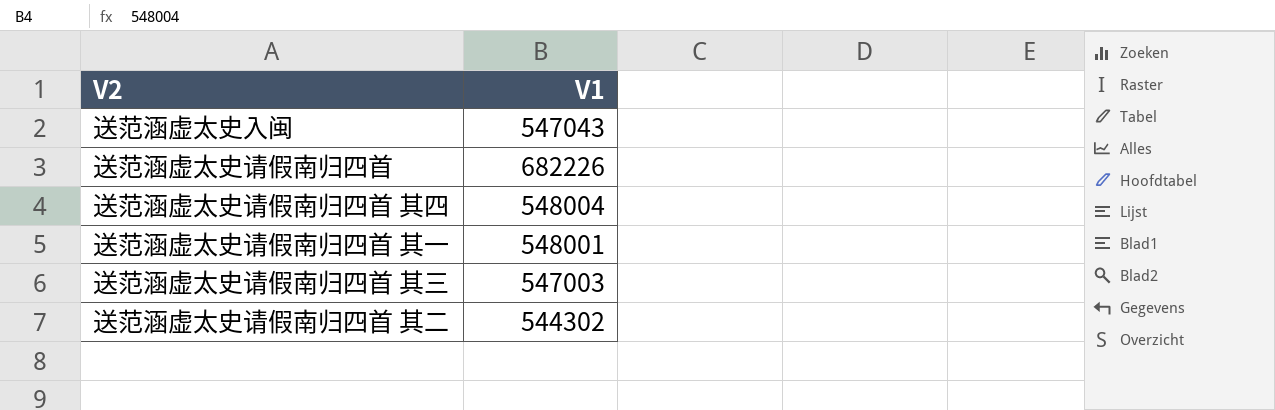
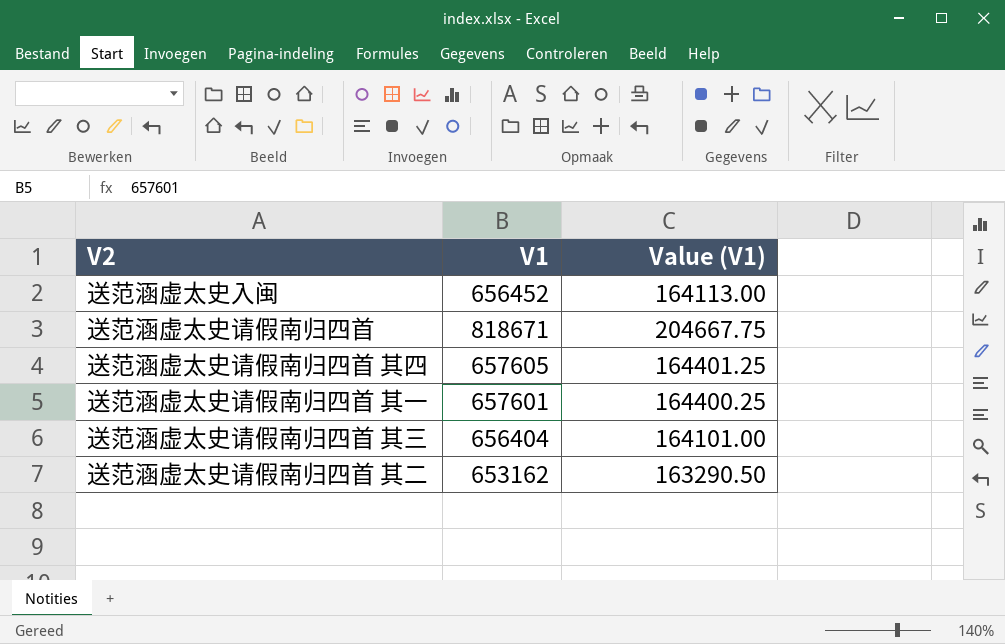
column Value (V1) | formula: none -> [V1] * 0.25
送范涵虚太史入闽 | V1: 547043 -> 656452
送范涵虚太史请假南归四首 | V1: 682226 -> 818671
送范涵虚太史请假南归四首 其四 | V1: 548004 -> 657605
送范涵虚太史请假南归四首 其一 | V1: 548001 -> 657601
送范涵虚太史请假南归四首 其三 | V1: 547003 -> 656404
送范涵虚太史请假南归四首 其二 | V1: 544302 -> 653162

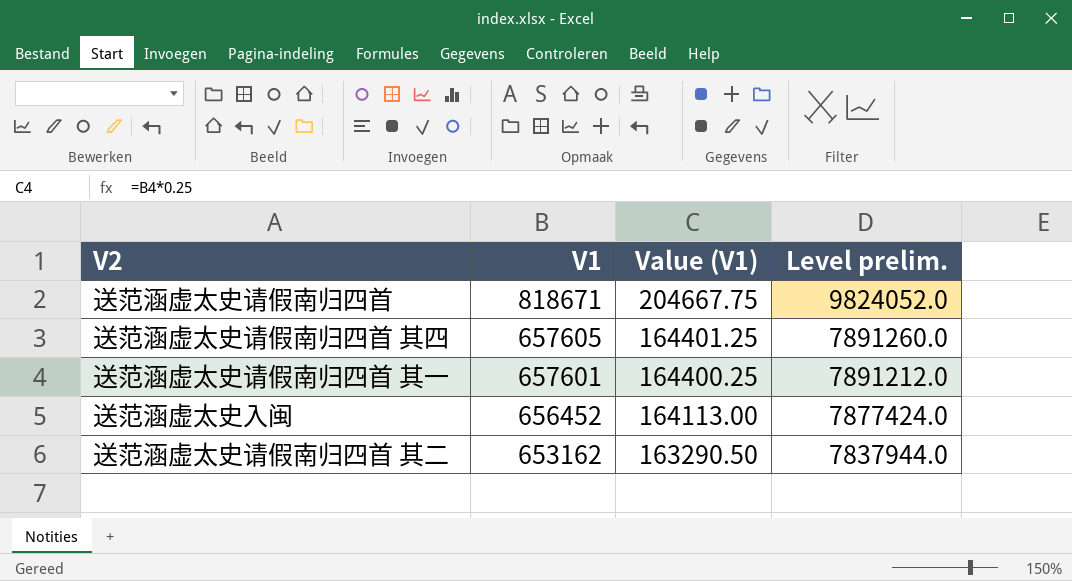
row order: none -> V1 descending
column Level prelim. | formula: none -> [V1] * 12
row 送范涵虚太史请假南归四首 其三: 656404 | 164101.00 -> none

